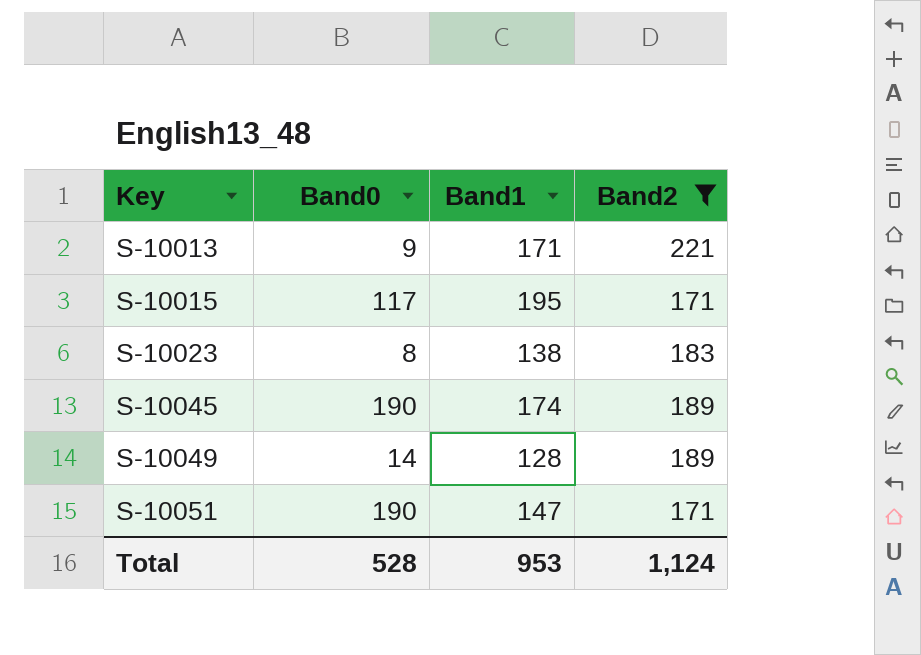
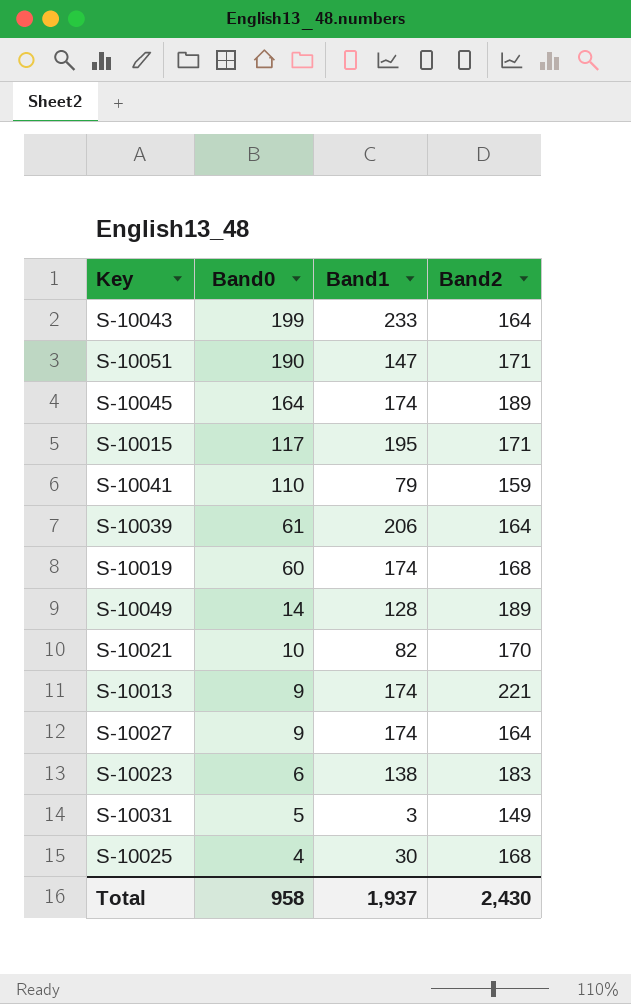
filter: Band2 >= 171 -> none
row order: Key ascending -> Band0 descending
S-10045 | Band0: 190 -> 164
S-10013 | Band1: 171 -> 174
S-10023 | Band0: 8 -> 6
Total | Band0: 528 -> 958
Total | Band1: 953 -> 1,937
Total | Band2: 1,124 -> 2,430

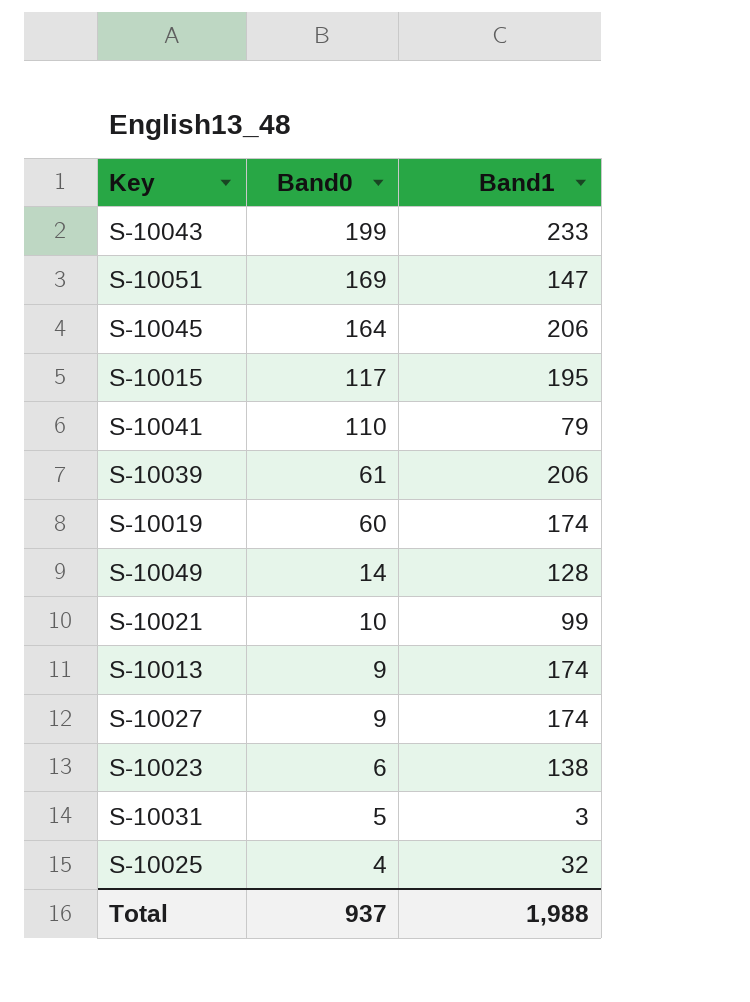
column Band2 | position: 4 -> none
S-10051 | Band0: 190 -> 169
S-10045 | Band1: 174 -> 206
S-10021 | Band1: 82 -> 99
S-10025 | Band1: 30 -> 32
Total | Band0: 958 -> 937
Total | Band1: 1,937 -> 1,988

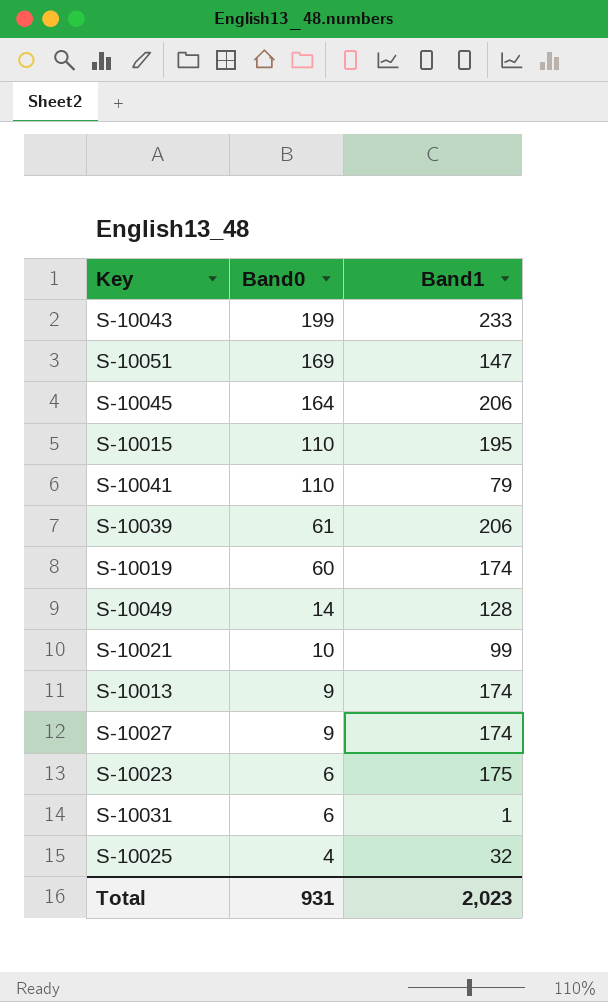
S-10015 | Band0: 117 -> 110
S-10023 | Band1: 138 -> 175
S-10031 | Band0: 5 -> 6
S-10031 | Band1: 3 -> 1
Total | Band0: 937 -> 931
Total | Band1: 1,988 -> 2,023

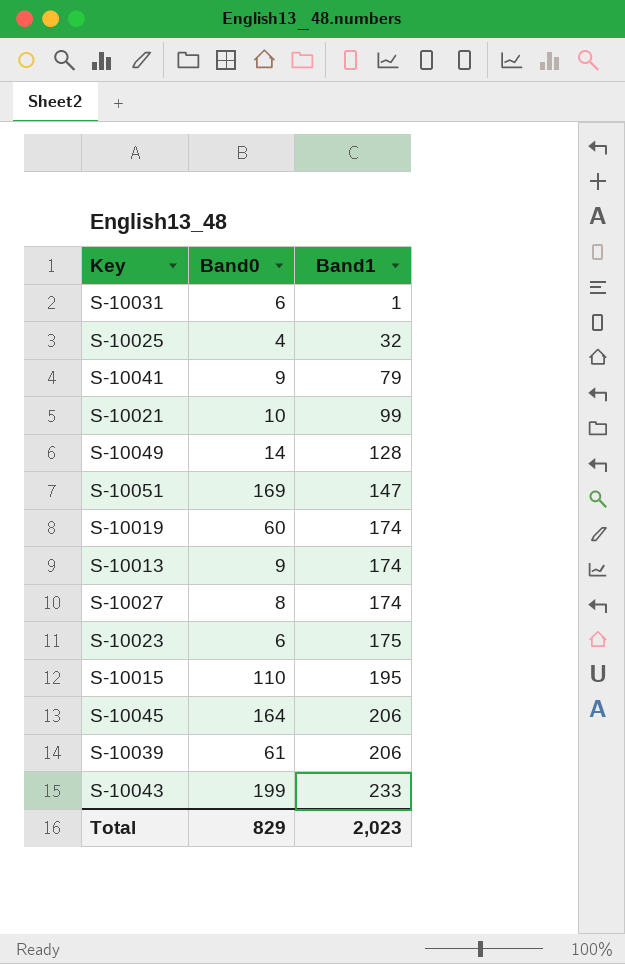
row order: Band0 descending -> Band1 ascending
S-10041 | Band0: 110 -> 9
S-10027 | Band0: 9 -> 8
Total | Band0: 931 -> 829

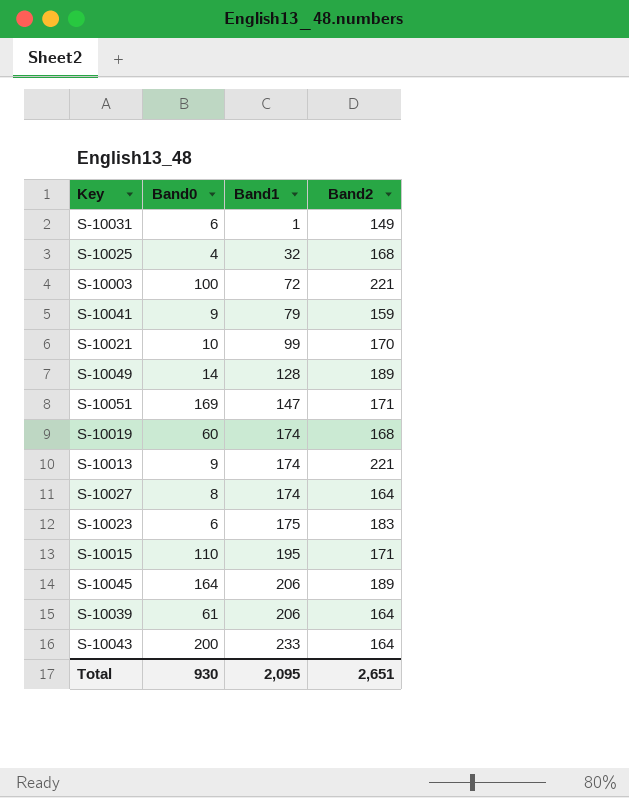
column Band2 | position: none -> 4
row S-10003: none -> 100 | 72 | 221
S-10043 | Band0: 199 -> 200
Total | Band0: 829 -> 930
Total | Band1: 2,023 -> 2,095

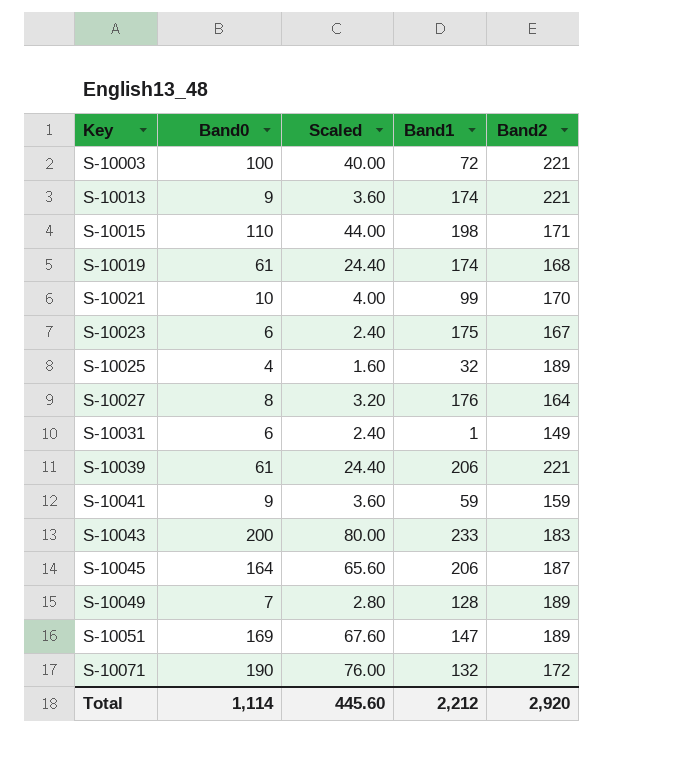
row order: Band1 ascending -> Key ascending
column Scaled | formula: none -> [Band0] * 0.4
S-10015 | Band1: 195 -> 198
S-10019 | Band0: 60 -> 61
S-10023 | Band2: 183 -> 167
S-10025 | Band2: 168 -> 189
S-10027 | Band1: 174 -> 176
S-10039 | Band2: 164 -> 221
S-10041 | Band1: 79 -> 59
S-10043 | Band2: 164 -> 183
S-10045 | Band2: 189 -> 187
S-10049 | Band0: 14 -> 7
S-10051 | Band2: 171 -> 189
row S-10071: none -> 190 | 76.00 | 132 | 172
Total | Band0: 930 -> 1,114
Total | Band1: 2,095 -> 2,212
Total | Band2: 2,651 -> 2,920

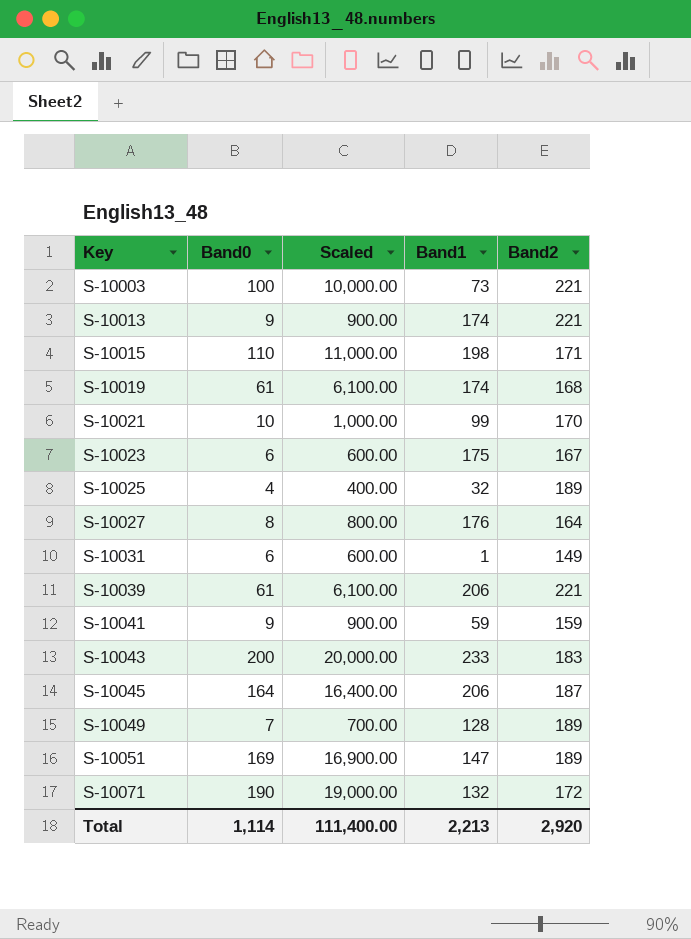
column Scaled | formula: [Band0] * 0.4 -> [Band0] * 100
S-10003 | Band1: 72 -> 73
Total | Scaled: 445.60 -> 111,400.00
Total | Band1: 2,212 -> 2,213

